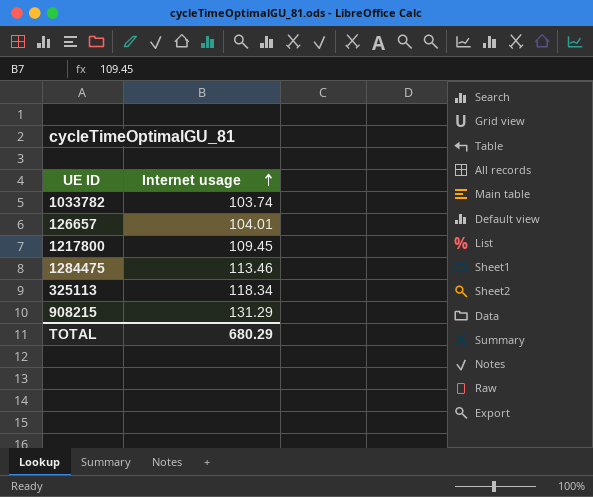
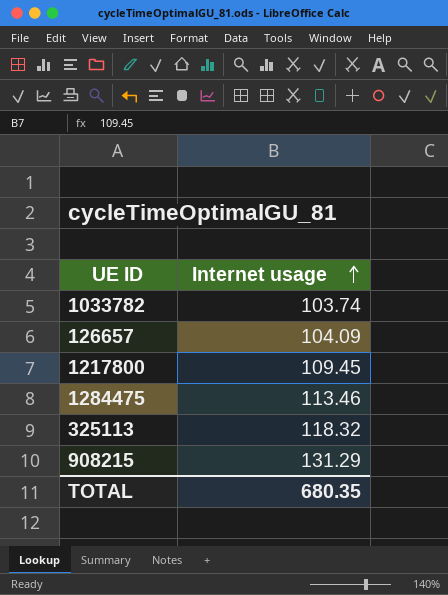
126657 | Internet usage: 104.01 -> 104.09
325113 | Internet usage: 118.34 -> 118.32
TOTAL | Internet usage: 680.29 -> 680.35

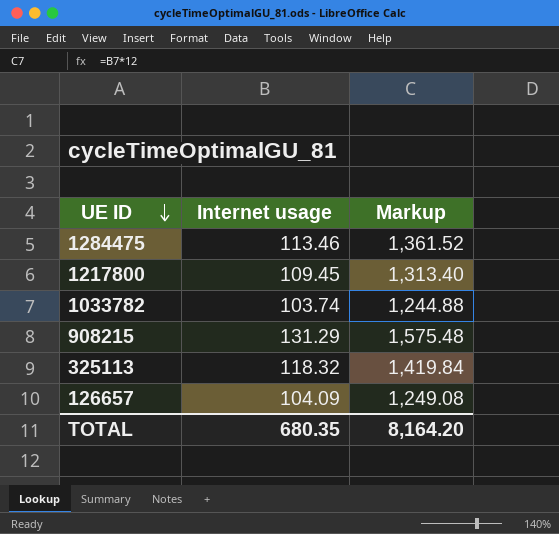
row order: Internet usage ascending -> UE ID descending
column Markup | formula: none -> [Internet usage] * 12

